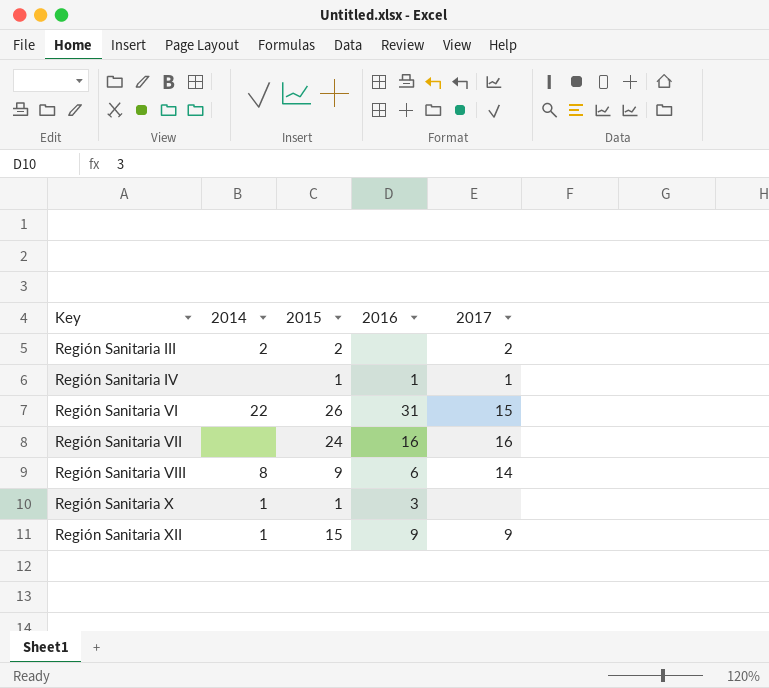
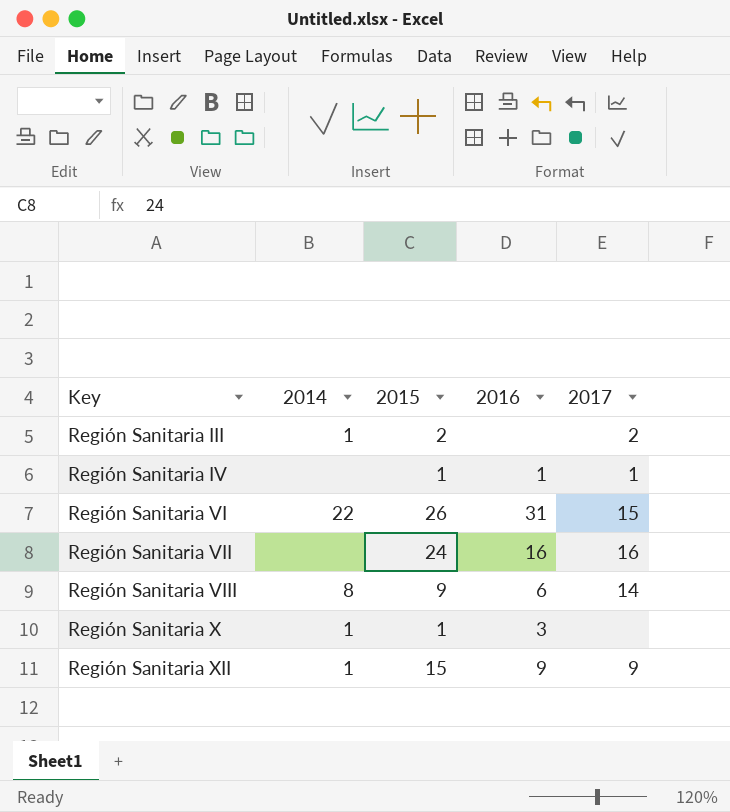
Región Sanitaria III | 2014: 2 -> 1

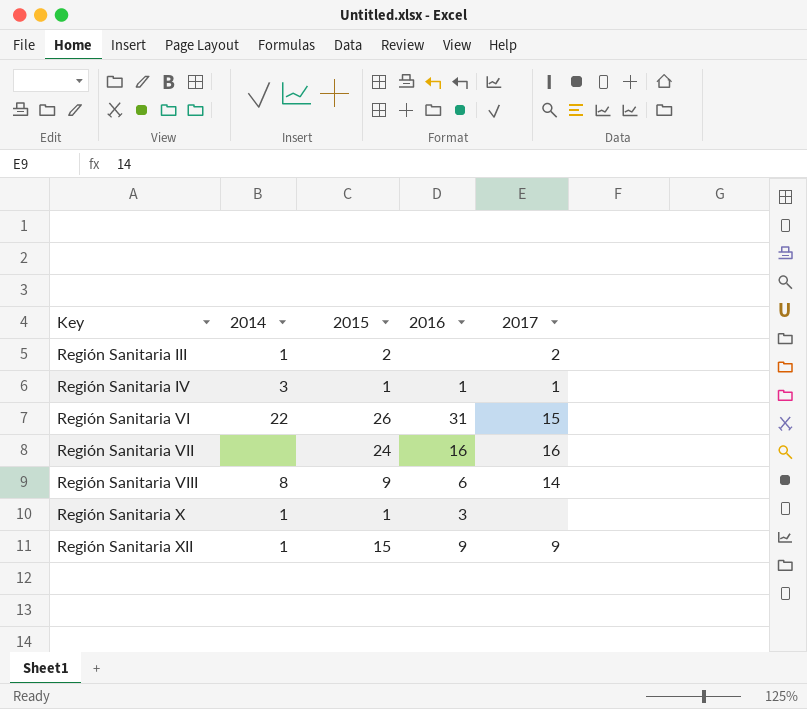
Región Sanitaria IV | 2014: none -> 3

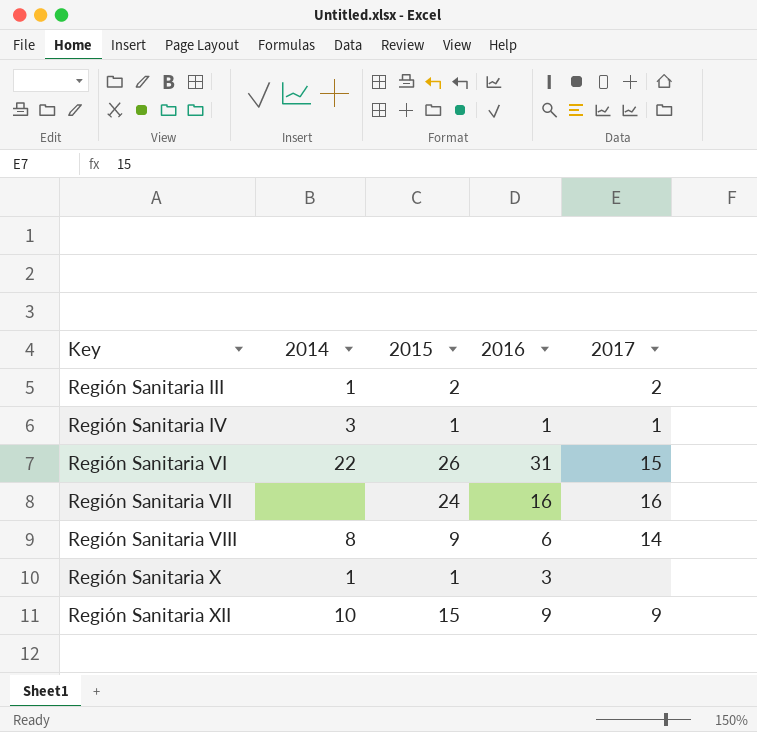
Región Sanitaria XII | 2014: 1 -> 10

